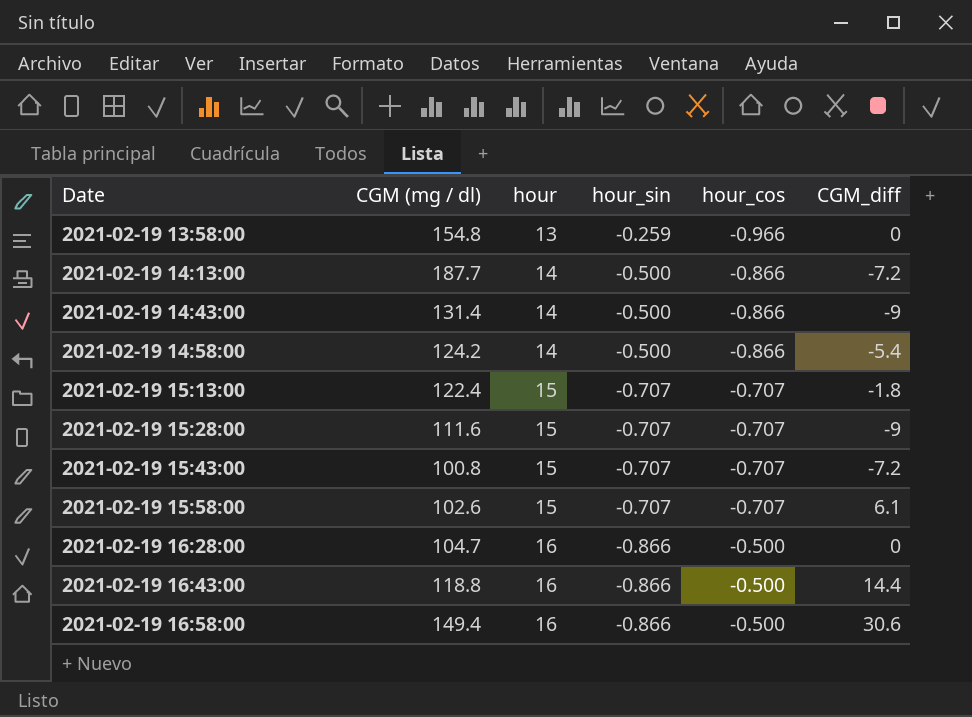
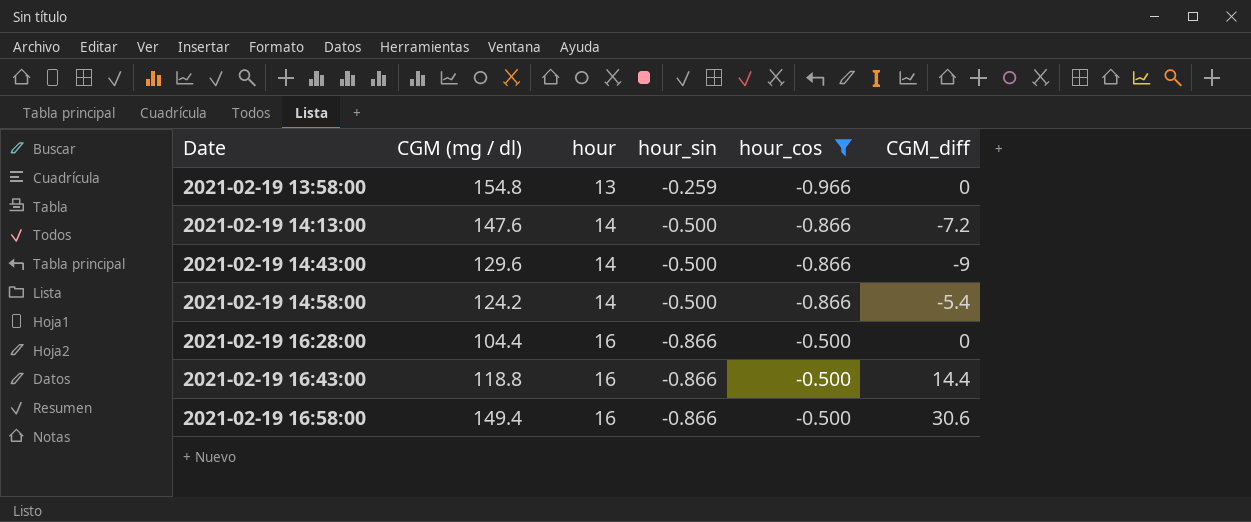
filter: none -> hour_cos != -0.707
2021-02-19 14:13:00 | CGM (mg / dl): 187.7 -> 147.6
2021-02-19 14:43:00 | CGM (mg / dl): 131.4 -> 129.6
2021-02-19 16:28:00 | CGM (mg / dl): 104.7 -> 104.4

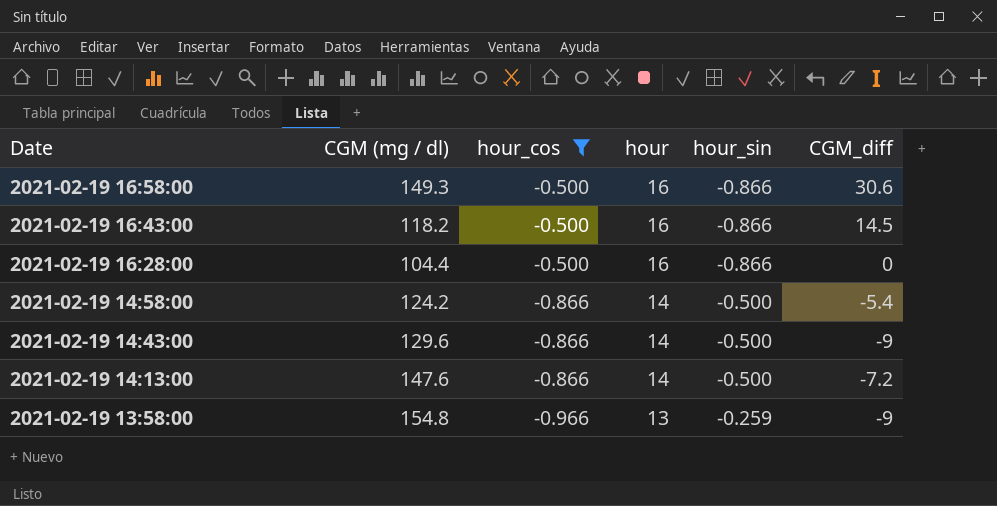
row order: Date ascending -> Date descending
column hour_cos | position: 5 -> 3
2021-02-19 16:58:00 | CGM (mg / dl): 149.4 -> 149.3
2021-02-19 16:43:00 | CGM (mg / dl): 118.8 -> 118.2
2021-02-19 16:43:00 | CGM_diff: 14.4 -> 14.5
2021-02-19 13:58:00 | CGM_diff: 0 -> -9

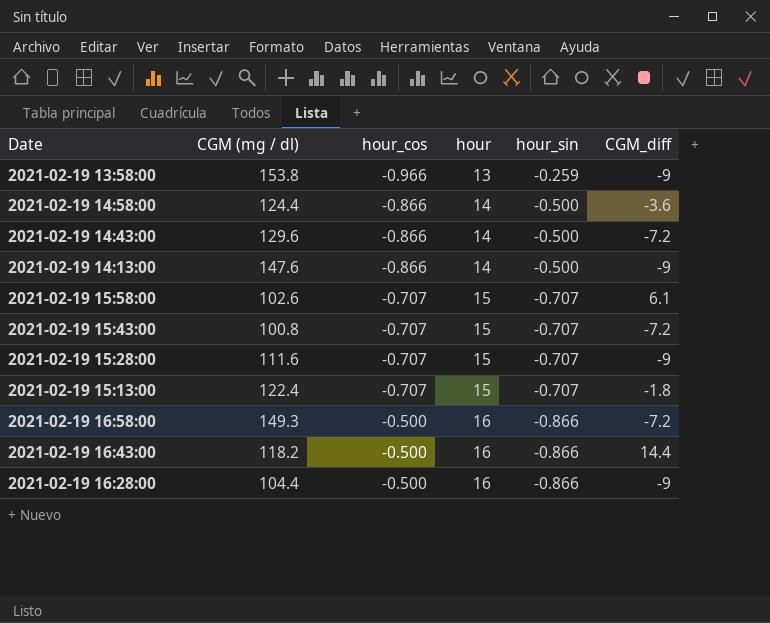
filter: hour_cos != -0.707 -> none
row order: Date descending -> hour_cos ascending
2021-02-19 13:58:00 | CGM (mg / dl): 154.8 -> 153.8
2021-02-19 14:58:00 | CGM (mg / dl): 124.2 -> 124.4
2021-02-19 14:58:00 | CGM_diff: -5.4 -> -3.6
2021-02-19 14:43:00 | CGM_diff: -9 -> -7.2
2021-02-19 14:13:00 | CGM_diff: -7.2 -> -9
2021-02-19 16:58:00 | CGM_diff: 30.6 -> -7.2
2021-02-19 16:43:00 | CGM_diff: 14.5 -> 14.4
2021-02-19 16:28:00 | CGM_diff: 0 -> -9

